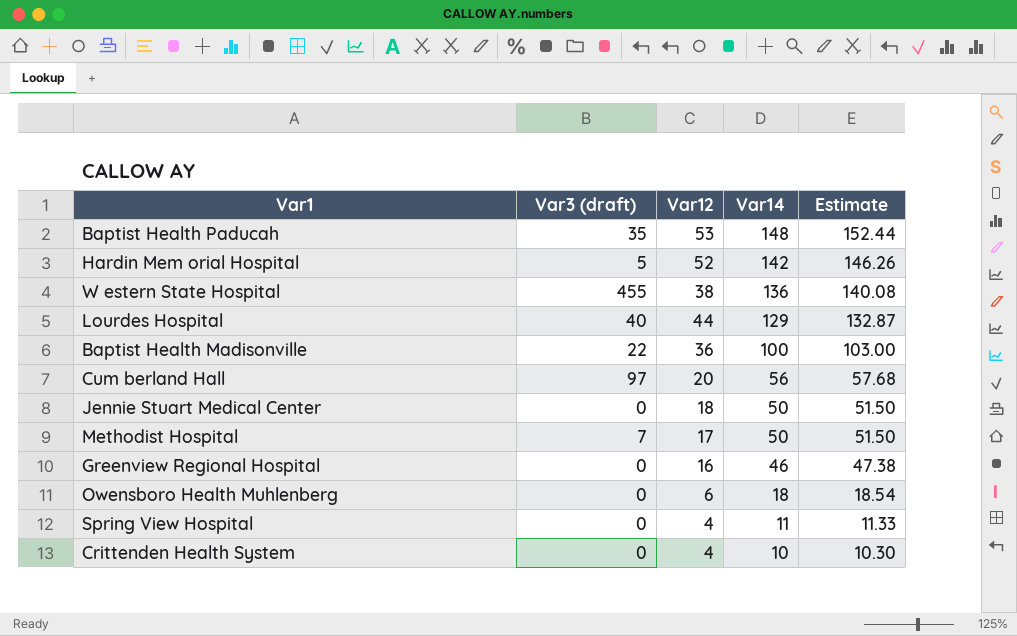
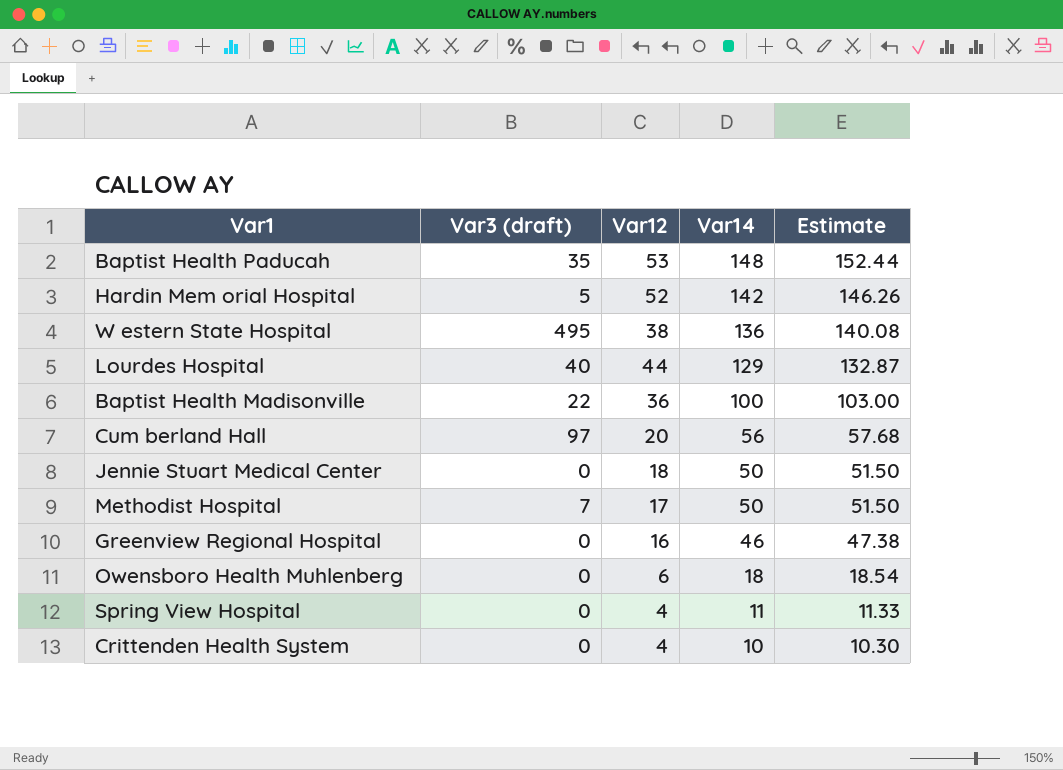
W estern State Hospital | Var3 (draft): 455 -> 495

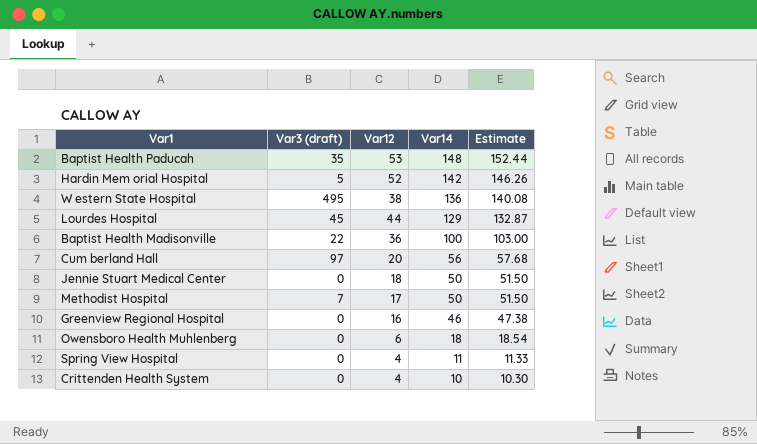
Lourdes Hospital | Var3 (draft): 40 -> 45

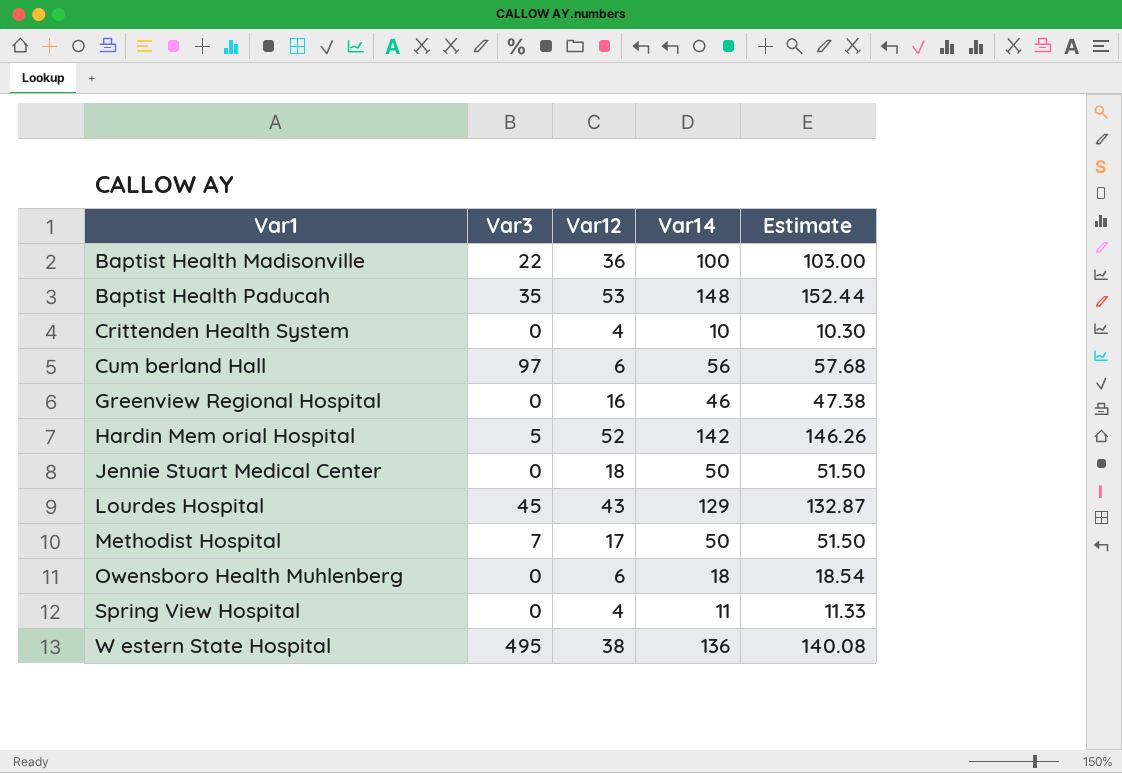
row order: Var14 descending -> Var1 ascending
column name: Var3 (draft) -> Var3
Cum berland Hall | Var12: 20 -> 6
Lourdes Hospital | Var12: 44 -> 43

